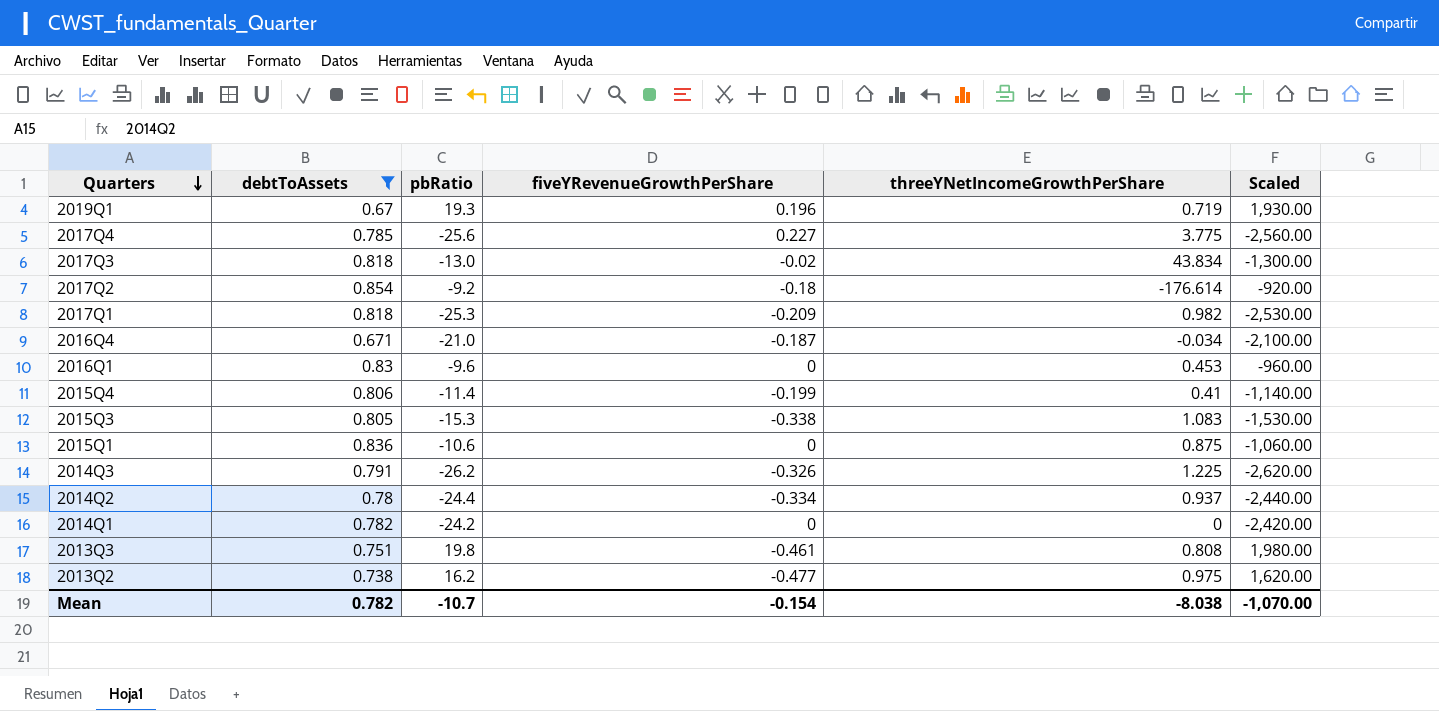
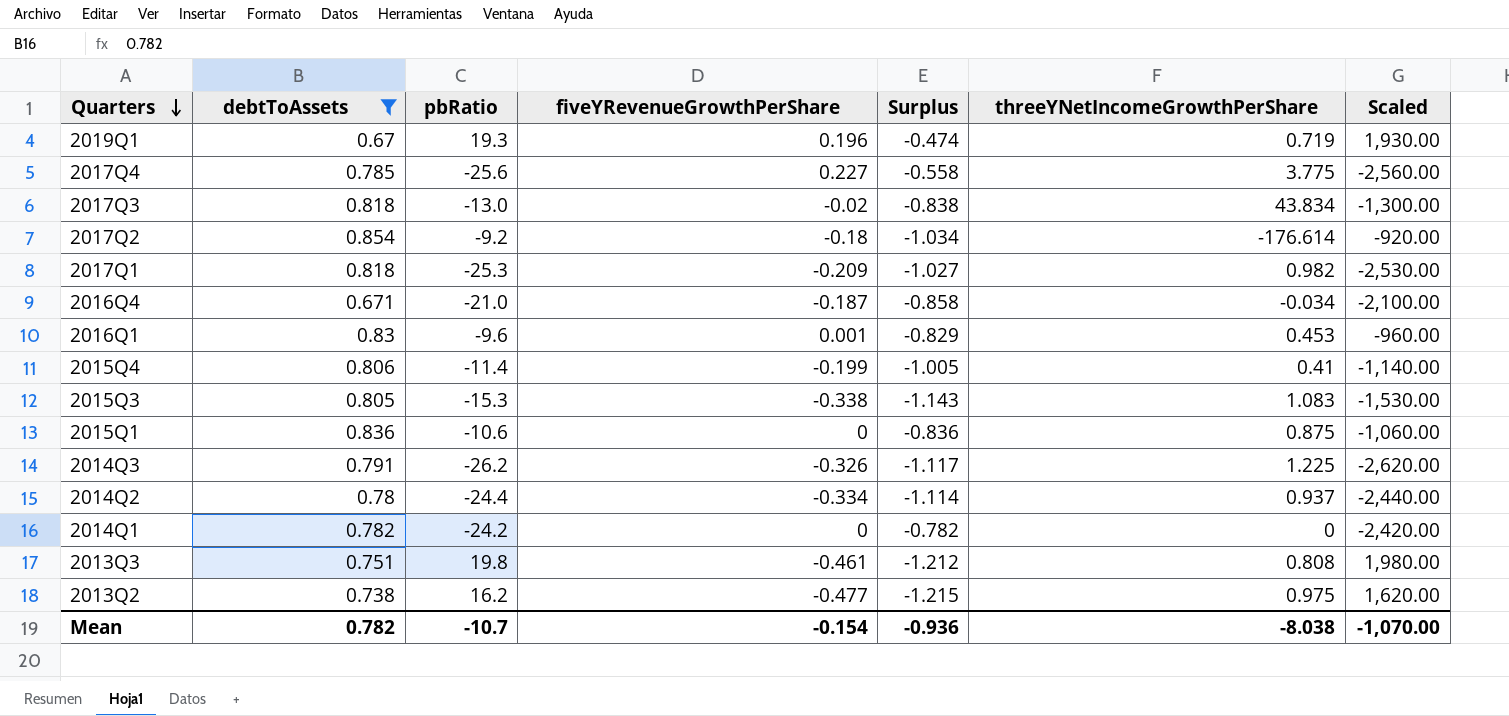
column Surplus | formula: none -> [fiveYRevenueGrowthPerShare] - [debtToAssets]
2016Q1 | fiveYRevenueGrowthPerShare: 0 -> 0.001

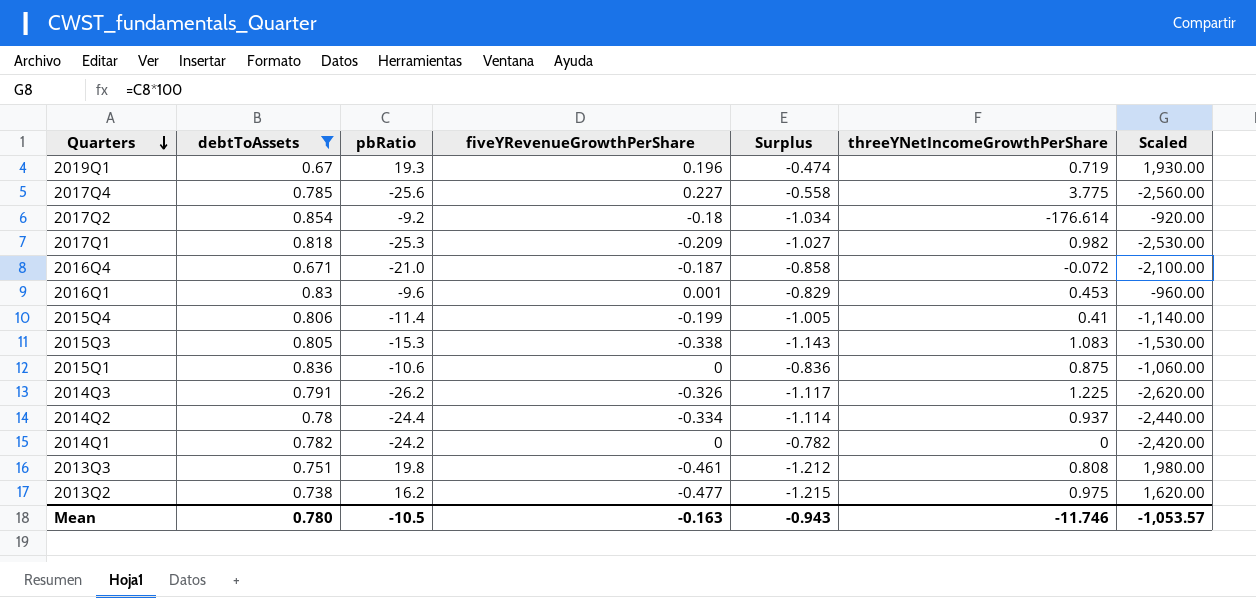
row 2017Q3: 0.818 | -13.0 | -0.02 | -0.838 | 43.834 | -1,300.00 -> none
2016Q4 | threeYNetIncomeGrowthPerShare: -0.034 -> -0.072
Mean | debtToAssets: 0.782 -> 0.780
Mean | pbRatio: -10.7 -> -10.5
Mean | fiveYRevenueGrowthPerShare: -0.154 -> -0.163
Mean | Surplus: -0.936 -> -0.943
Mean | threeYNetIncomeGrowthPerShare: -8.038 -> -11.746
Mean | Scaled: -1,070.00 -> -1,053.57

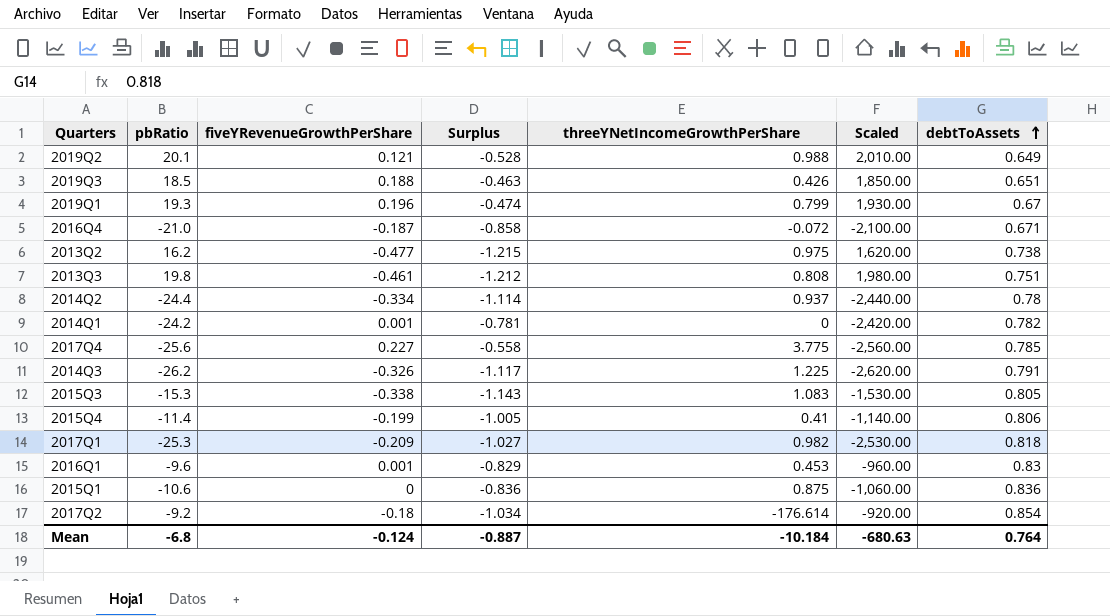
filter: debtToAssets >= 0.67 -> none
row order: Quarters descending -> debtToAssets ascending
column debtToAssets | position: 2 -> 7
2019Q1 | threeYNetIncomeGrowthPerShare: 0.719 -> 0.799
2014Q1 | fiveYRevenueGrowthPerShare: 0 -> 0.001
2014Q1 | Surplus: -0.782 -> -0.781
Mean | pbRatio: -10.5 -> -6.8
Mean | fiveYRevenueGrowthPerShare: -0.163 -> -0.124
Mean | Surplus: -0.943 -> -0.887
Mean | threeYNetIncomeGrowthPerShare: -11.746 -> -10.184
Mean | Scaled: -1,053.57 -> -680.63
Mean | debtToAssets: 0.780 -> 0.764

